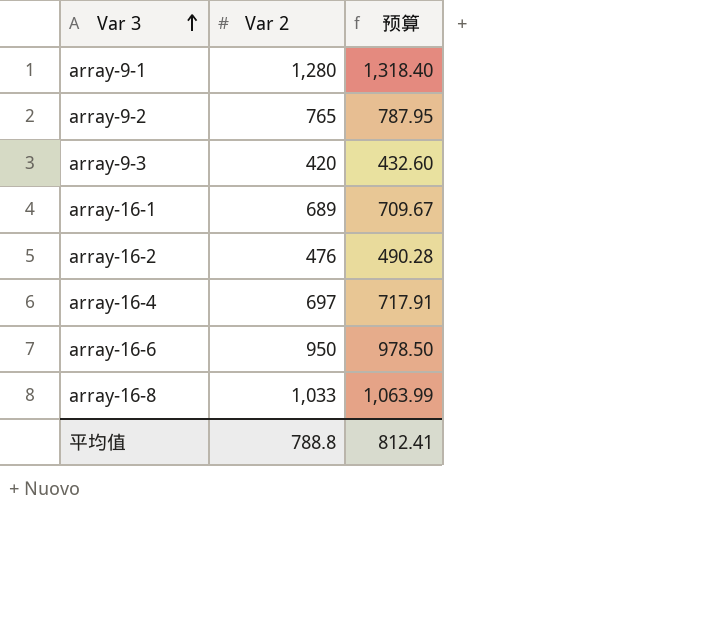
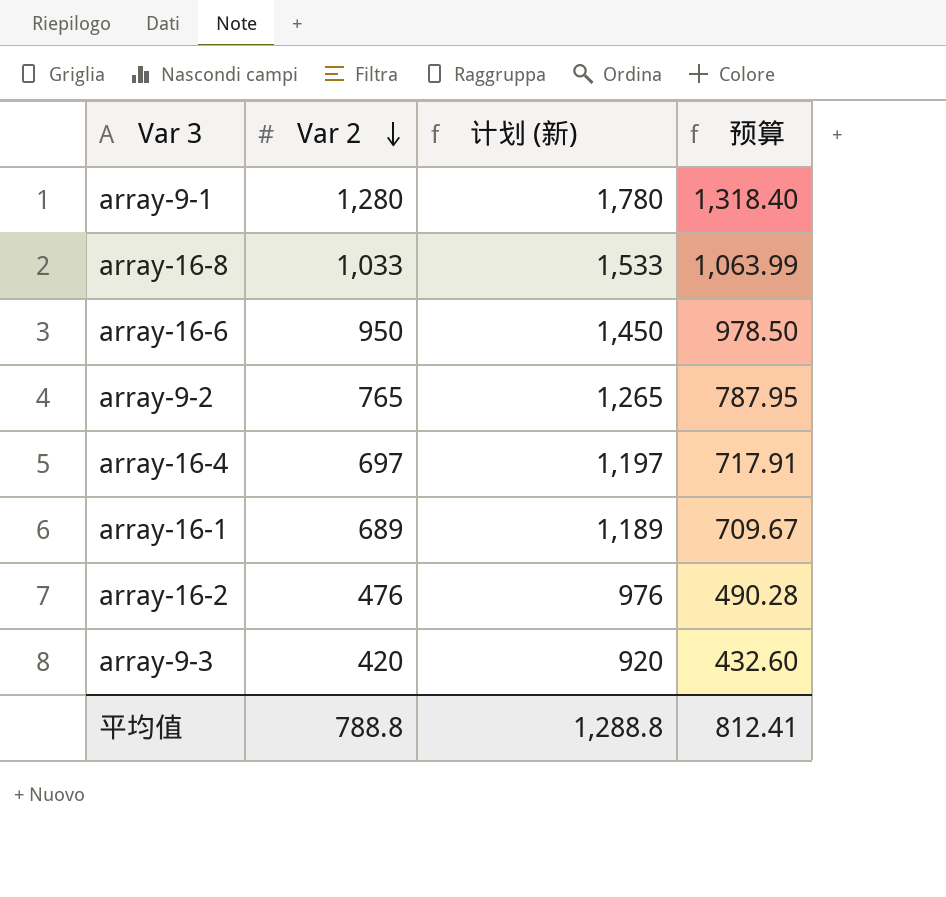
row order: Var 3 ascending -> Var 2 descending
column 计划 (新) | formula: none -> [Var 2] + 500

